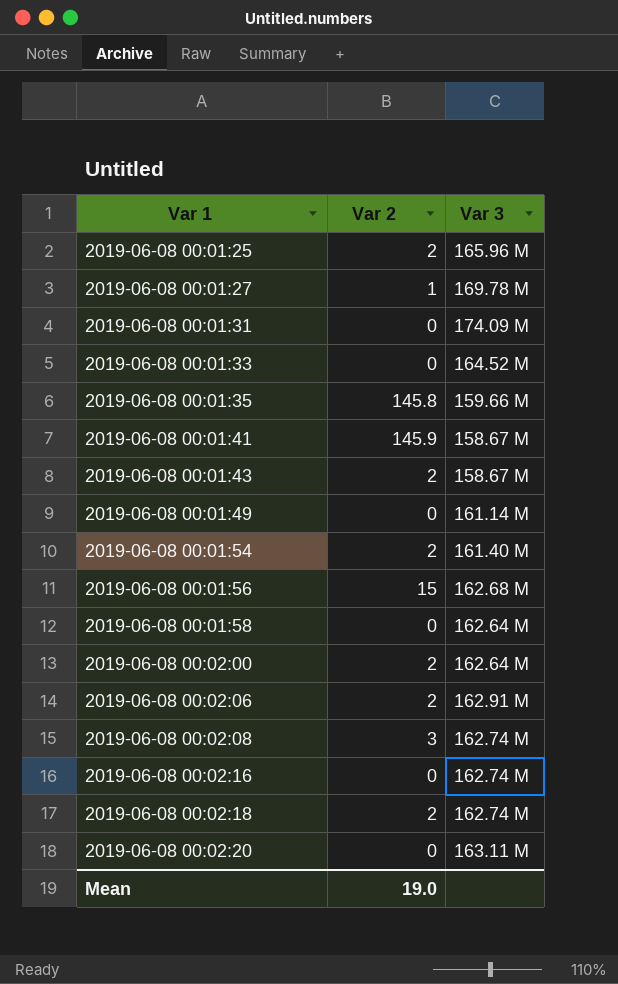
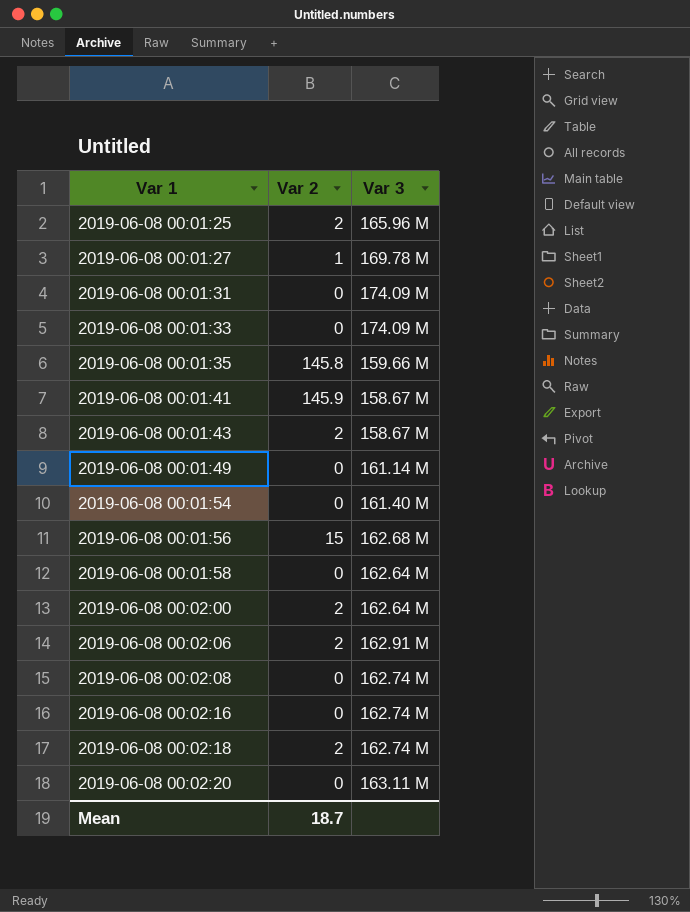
2019-06-08 00:01:33 | Var 3: 164.52 M -> 174.09 M
2019-06-08 00:01:54 | Var 2: 2 -> 0
2019-06-08 00:02:08 | Var 2: 3 -> 0
Mean | Var 2: 19.0 -> 18.7

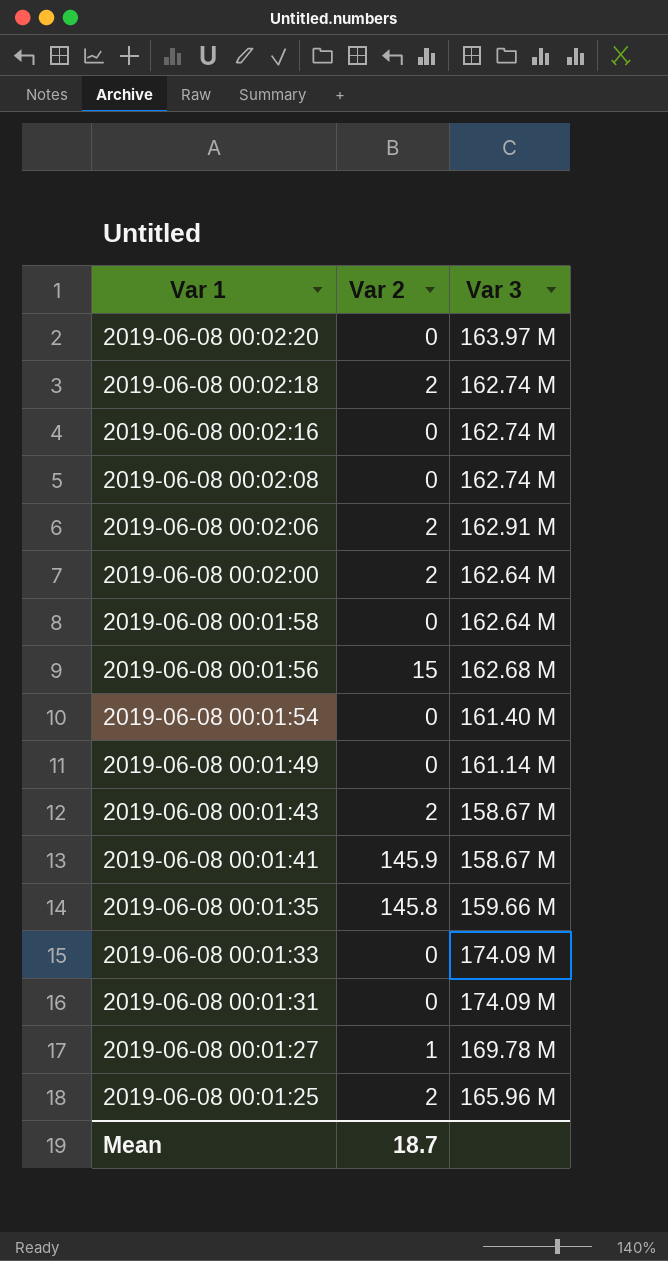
row order: Var 1 ascending -> Var 1 descending
2019-06-08 00:02:20 | Var 3: 163.11 M -> 163.97 M

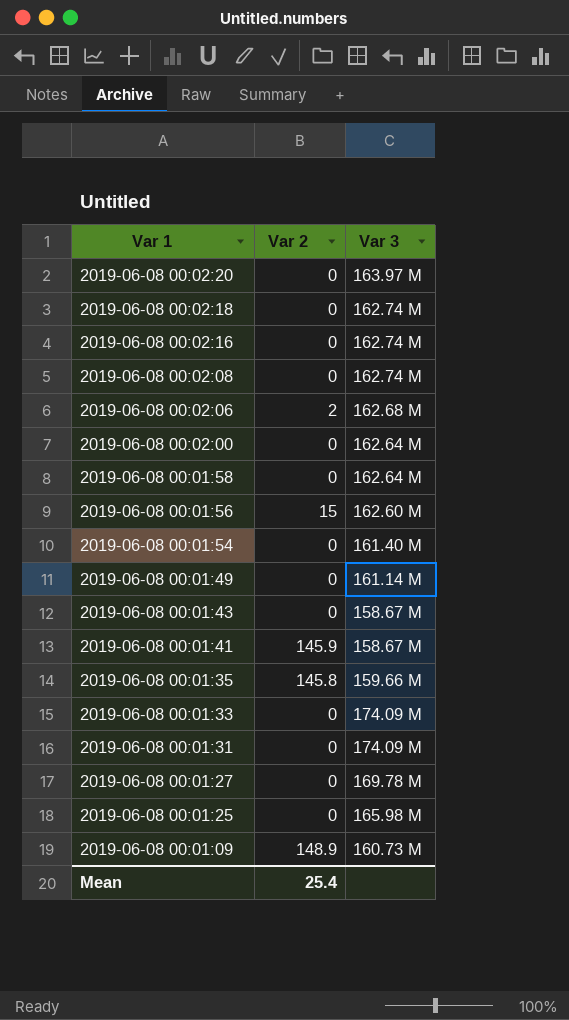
2019-06-08 00:02:18 | Var 2: 2 -> 0
2019-06-08 00:02:06 | Var 3: 162.91 M -> 162.68 M
2019-06-08 00:02:00 | Var 2: 2 -> 0
2019-06-08 00:01:56 | Var 3: 162.68 M -> 162.60 M
2019-06-08 00:01:43 | Var 2: 2 -> 0
2019-06-08 00:01:27 | Var 2: 1 -> 0
2019-06-08 00:01:25 | Var 2: 2 -> 0
2019-06-08 00:01:25 | Var 3: 165.96 M -> 165.98 M
row 2019-06-08 00:01:09: none -> 148.9 | 160.73 M
Mean | Var 2: 18.7 -> 25.4

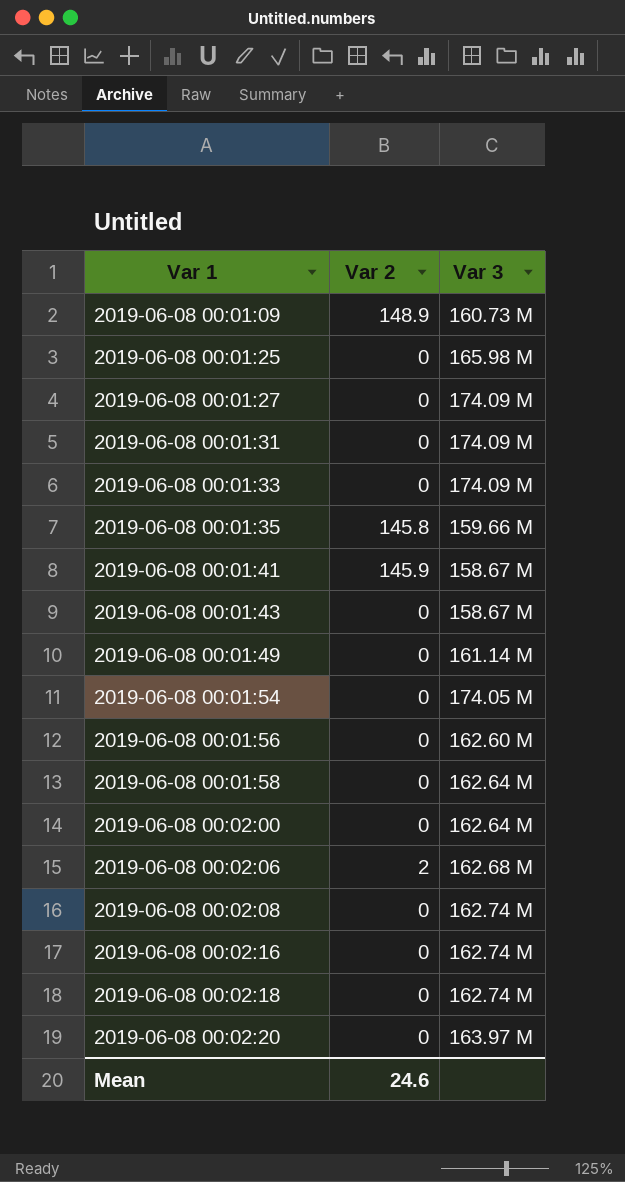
row order: Var 1 descending -> Var 1 ascending
2019-06-08 00:01:27 | Var 3: 169.78 M -> 174.09 M
2019-06-08 00:01:54 | Var 3: 161.40 M -> 174.05 M
2019-06-08 00:01:56 | Var 2: 15 -> 0
Mean | Var 2: 25.4 -> 24.6

